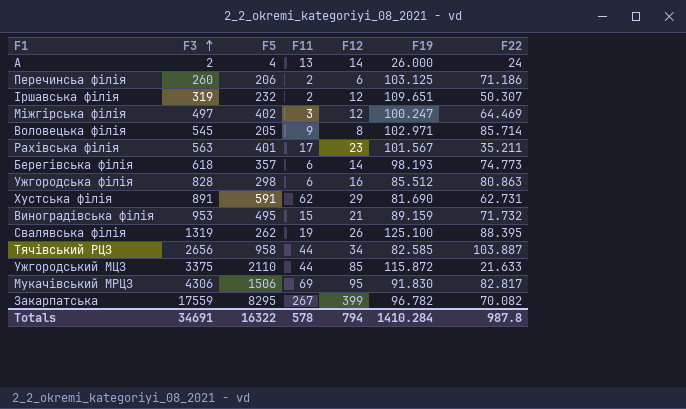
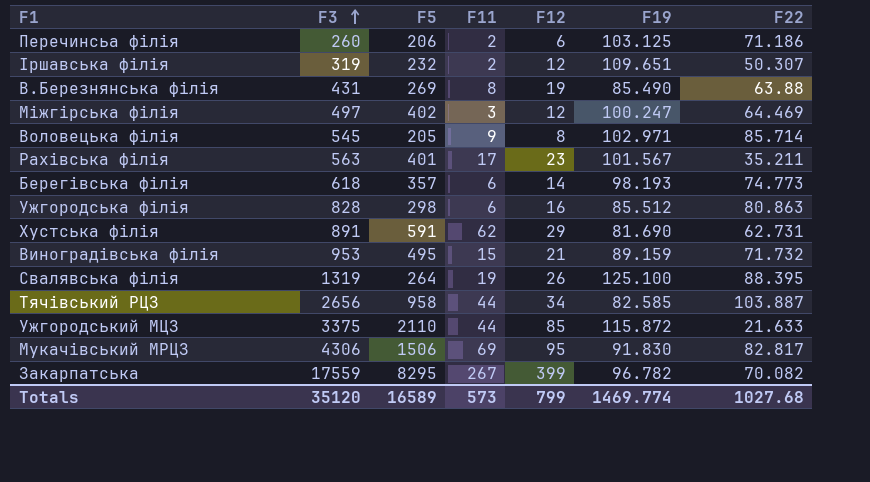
row А: 2 | 4 | 13 | 14 | 26.000 | 24 -> none
row В.Березнянська філія: none -> 431 | 269 | 8 | 19 | 85.490 | 63.88
Свалявська філія | F5: 262 -> 264
Totals | F3: 34691 -> 35120
Totals | F5: 16322 -> 16589
Totals | F11: 578 -> 573
Totals | F12: 794 -> 799
Totals | F19: 1410.284 -> 1469.774
Totals | F22: 987.8 -> 1027.68

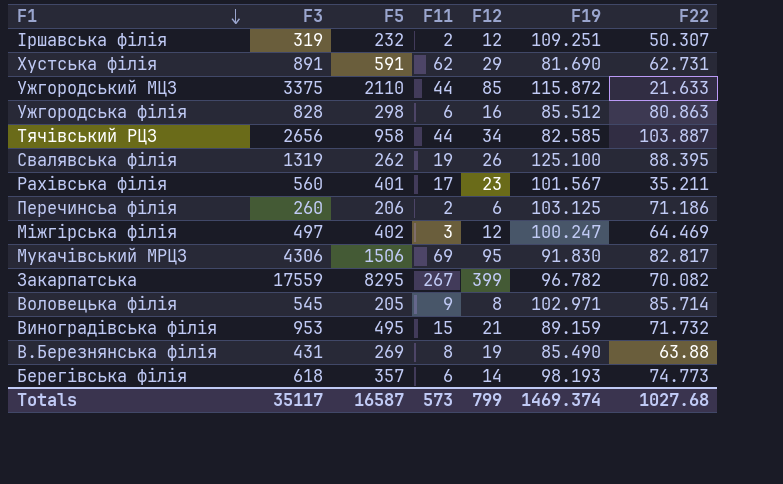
row order: F3 ascending -> F1 descending
Іршавська філія | F19: 109.651 -> 109.251
Свалявська філія | F5: 264 -> 262
Рахівська філія | F3: 563 -> 560
Totals | F3: 35120 -> 35117
Totals | F5: 16589 -> 16587
Totals | F19: 1469.774 -> 1469.374

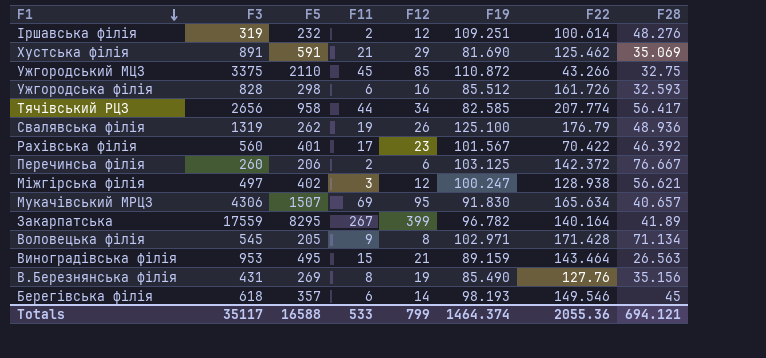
column F28 | position: none -> 8
Іршавська філія | F22: 50.307 -> 100.614
Хустська філія | F11: 62 -> 21
Хустська філія | F22: 62.731 -> 125.462
Ужгородський МЦЗ | F11: 44 -> 45
Ужгородський МЦЗ | F19: 115.872 -> 110.872
Ужгородський МЦЗ | F22: 21.633 -> 43.266
Ужгородська філія | F22: 80.863 -> 161.726
Тячівський РЦЗ | F22: 103.887 -> 207.774
Свалявська філія | F22: 88.395 -> 176.79
Рахівська філія | F22: 35.211 -> 70.422
Перечинсьа філія | F22: 71.186 -> 142.372
Міжгірська філія | F22: 64.469 -> 128.938
Мукачівський МРЦЗ | F5: 1506 -> 1507
Мукачівський МРЦЗ | F22: 82.817 -> 165.634
Закарпатська | F22: 70.082 -> 140.164
Воловецька філія | F22: 85.714 -> 171.428
Виноградівська філія | F22: 71.732 -> 143.464
В.Березнянська філія | F22: 63.88 -> 127.76
Берегівська філія | F22: 74.773 -> 149.546
Totals | F5: 16587 -> 16588
Totals | F11: 573 -> 533
Totals | F19: 1469.374 -> 1464.374
Totals | F22: 1027.68 -> 2055.36

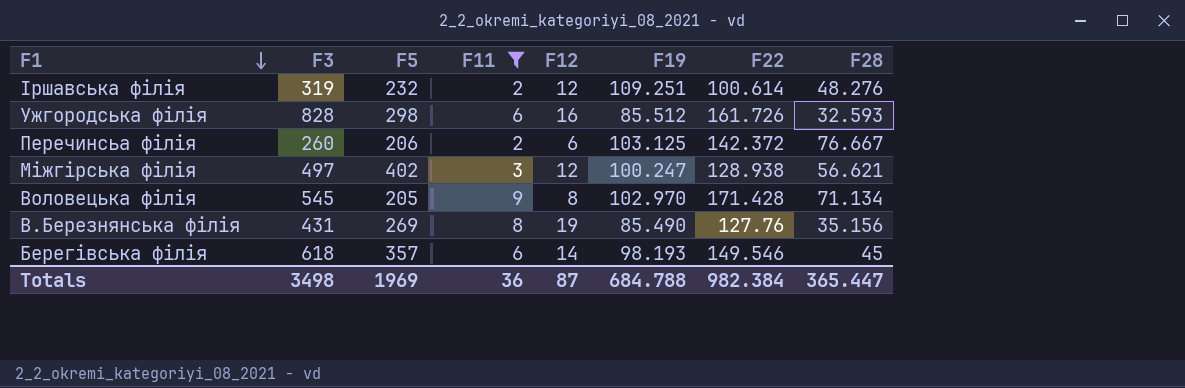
filter: none -> F11 <= 9
Воловецька філія | F19: 102.971 -> 102.970
Totals | F3: 35117 -> 3498
Totals | F5: 16588 -> 1969
Totals | F11: 533 -> 36
Totals | F12: 799 -> 87
Totals | F19: 1464.374 -> 684.788
Totals | F22: 2055.36 -> 982.384
Totals | F28: 694.121 -> 365.447

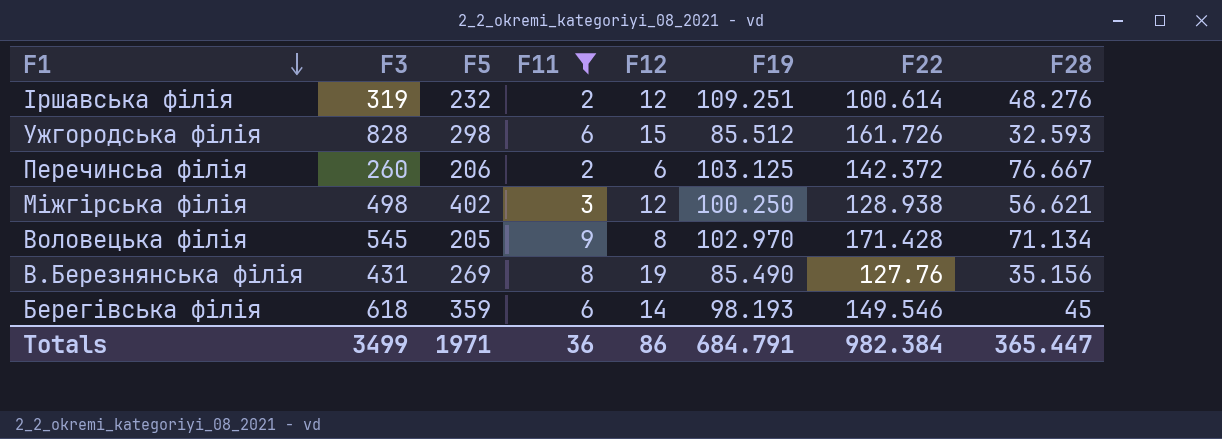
Ужгородська філія | F12: 16 -> 15
Міжгірська філія | F3: 497 -> 498
Міжгірська філія | F19: 100.247 -> 100.250
Берегівська філія | F5: 357 -> 359
Totals | F3: 3498 -> 3499
Totals | F5: 1969 -> 1971
Totals | F12: 87 -> 86
Totals | F19: 684.788 -> 684.791

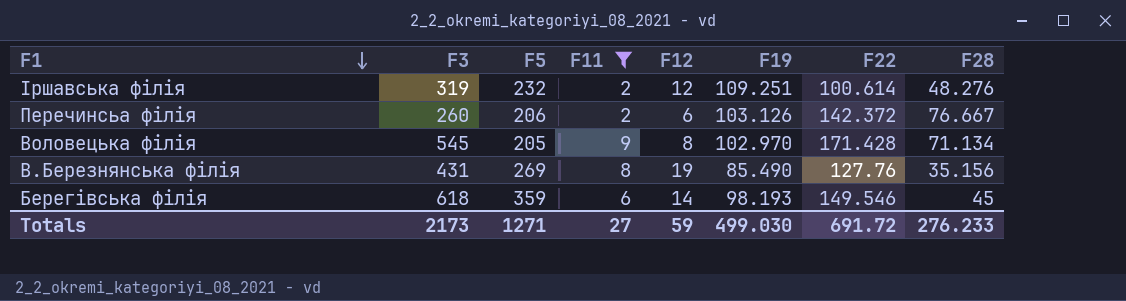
row Ужгородська філія: 828 | 298 | 6 | 15 | 85.512 | 161.726 | 32.593 -> none
row Міжгірська філія: 498 | 402 | 3 | 12 | 100.250 | 128.938 | 56.621 -> none
Перечинсьа філія | F19: 103.125 -> 103.126
Totals | F3: 3499 -> 2173
Totals | F5: 1971 -> 1271
Totals | F11: 36 -> 27
Totals | F12: 86 -> 59
Totals | F19: 684.791 -> 499.030
Totals | F22: 982.384 -> 691.72
Totals | F28: 365.447 -> 276.233

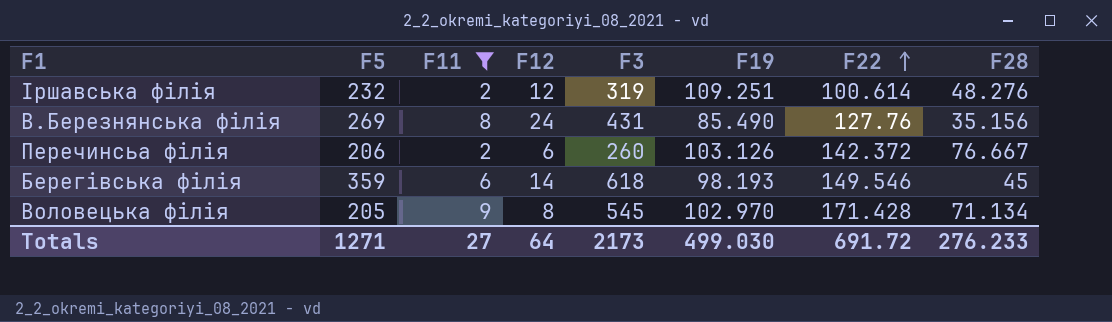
row order: F1 descending -> F22 ascending
column F3 | position: 2 -> 5
В.Березнянська філія | F12: 19 -> 24
Totals | F12: 59 -> 64

